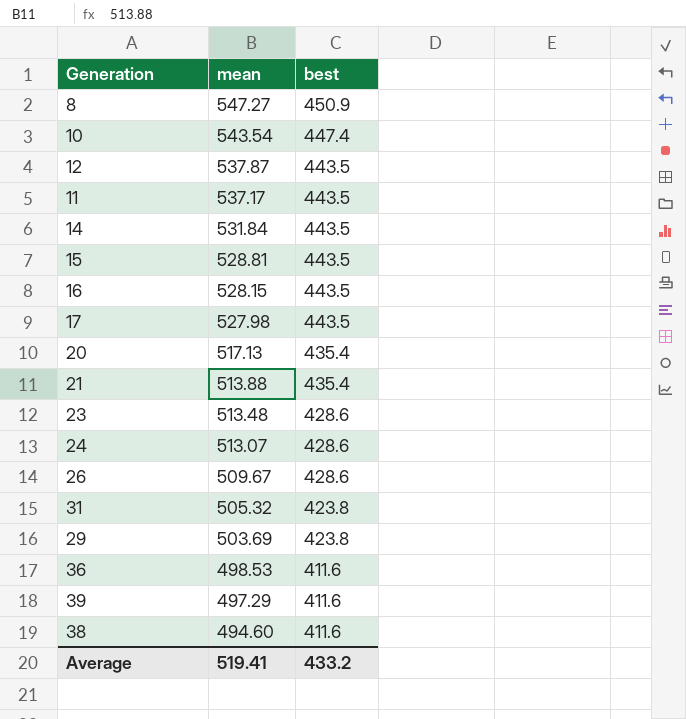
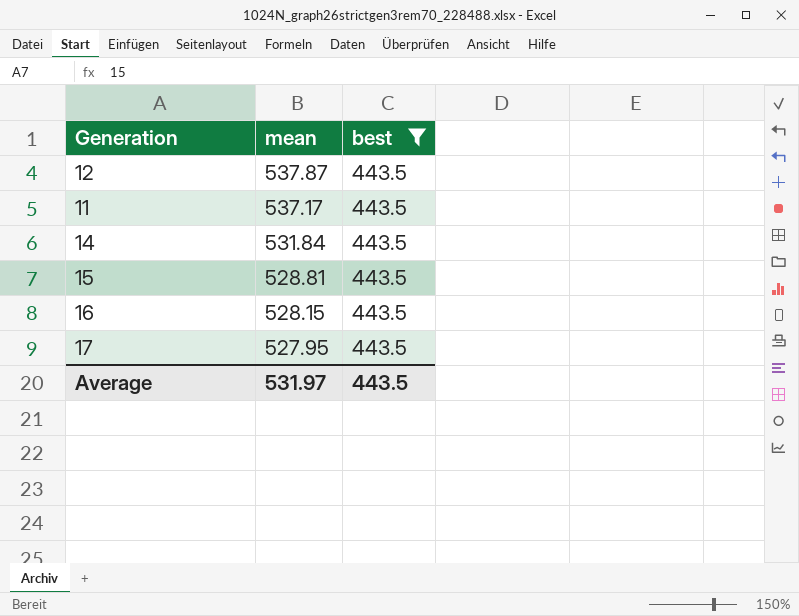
filter: none -> best = 443.5
17 | mean: 527.98 -> 527.95
Average | mean: 519.41 -> 531.97
Average | best: 433.2 -> 443.5

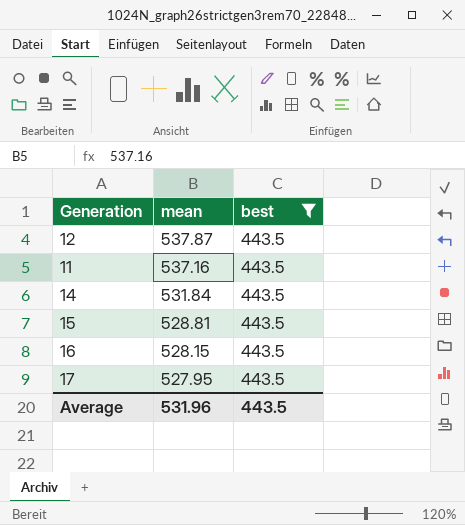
11 | mean: 537.17 -> 537.16
Average | mean: 531.97 -> 531.96

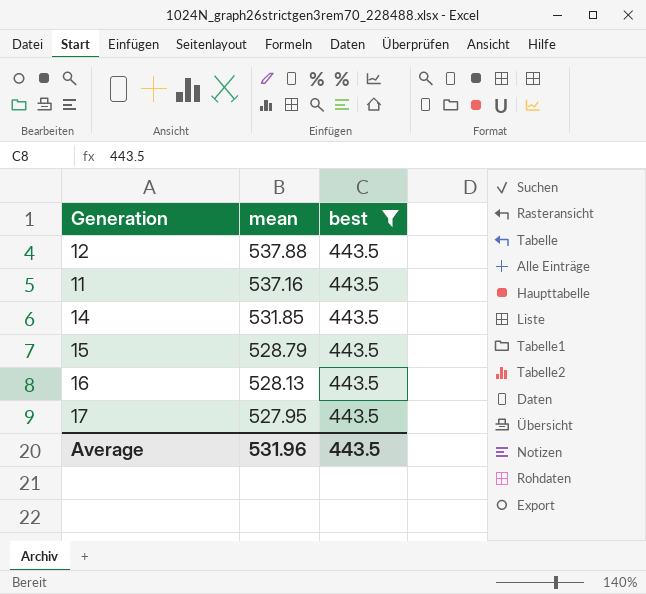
12 | mean: 537.87 -> 537.88
14 | mean: 531.84 -> 531.85
15 | mean: 528.81 -> 528.79
16 | mean: 528.15 -> 528.13

